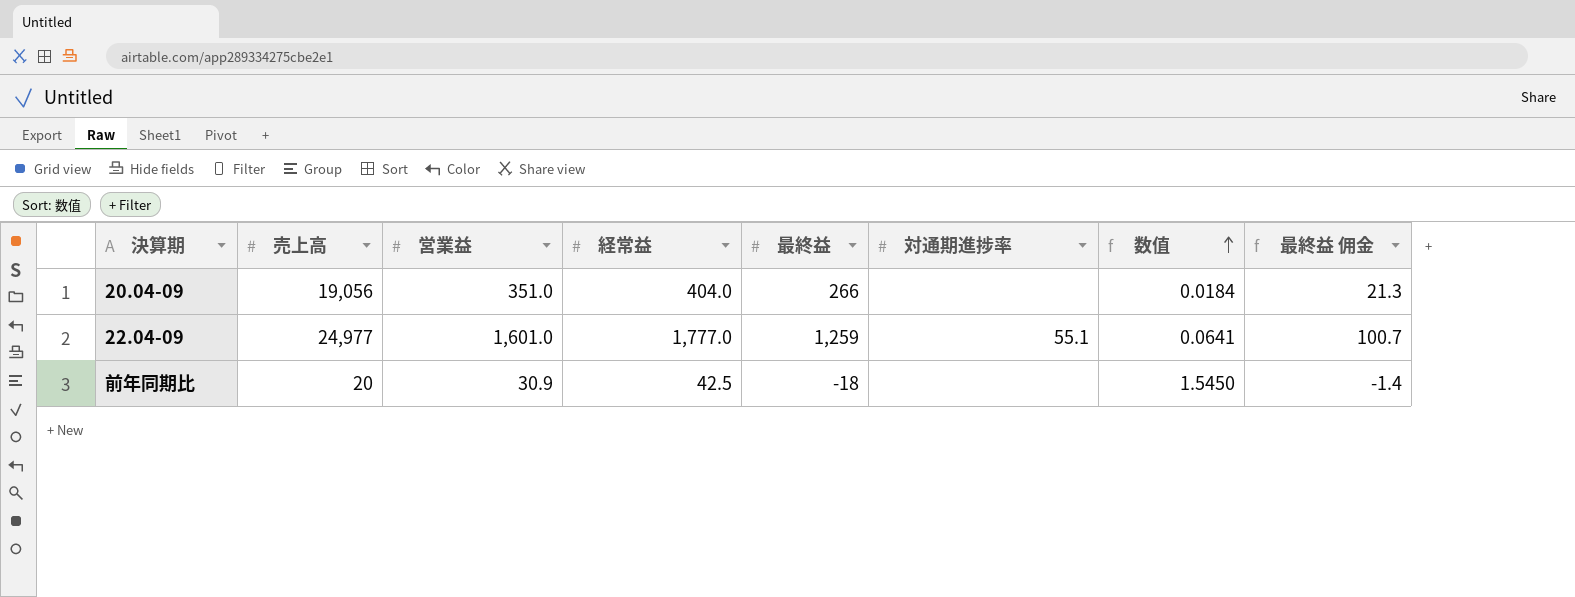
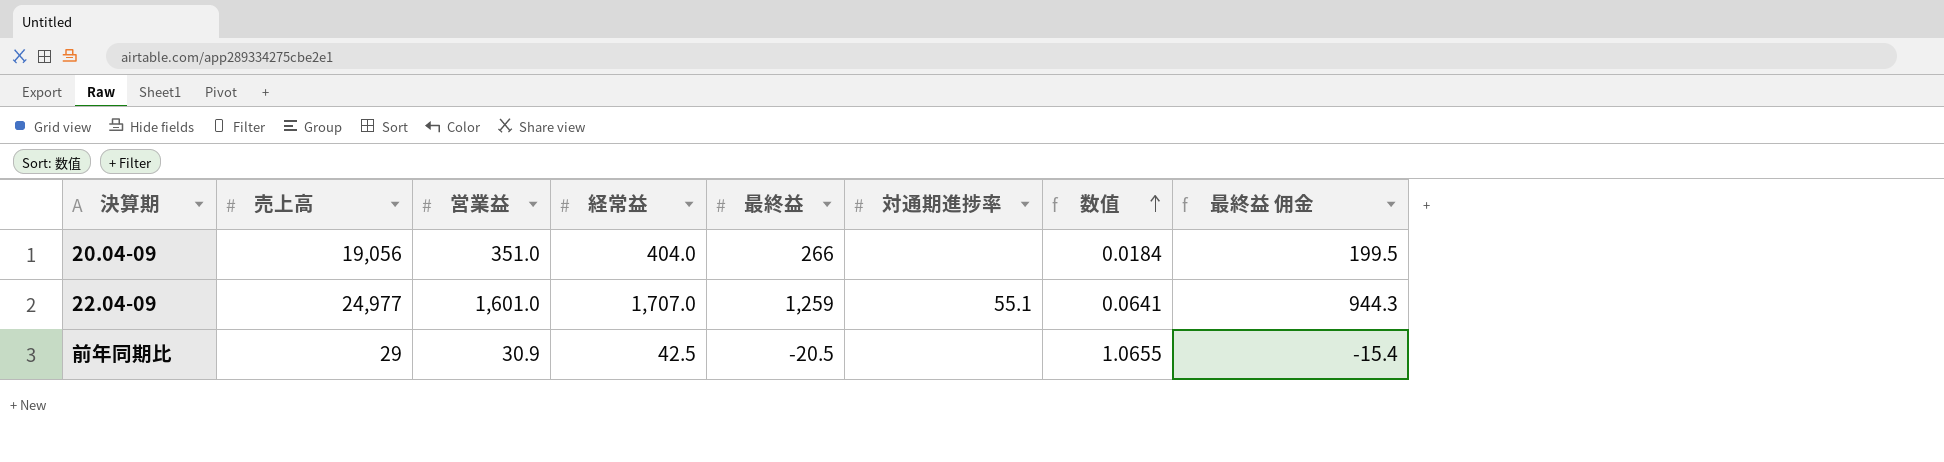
column 最終益 佣金 | formula: [最終益] * 0.08 -> [最終益] * 0.75
22.04-09 | 経常益: 1,777.0 -> 1,707.0
前年同期比 | 売上高: 20 -> 29
前年同期比 | 最終益: -18 -> -20.5
前年同期比 | 数值: 1.5450 -> 1.0655

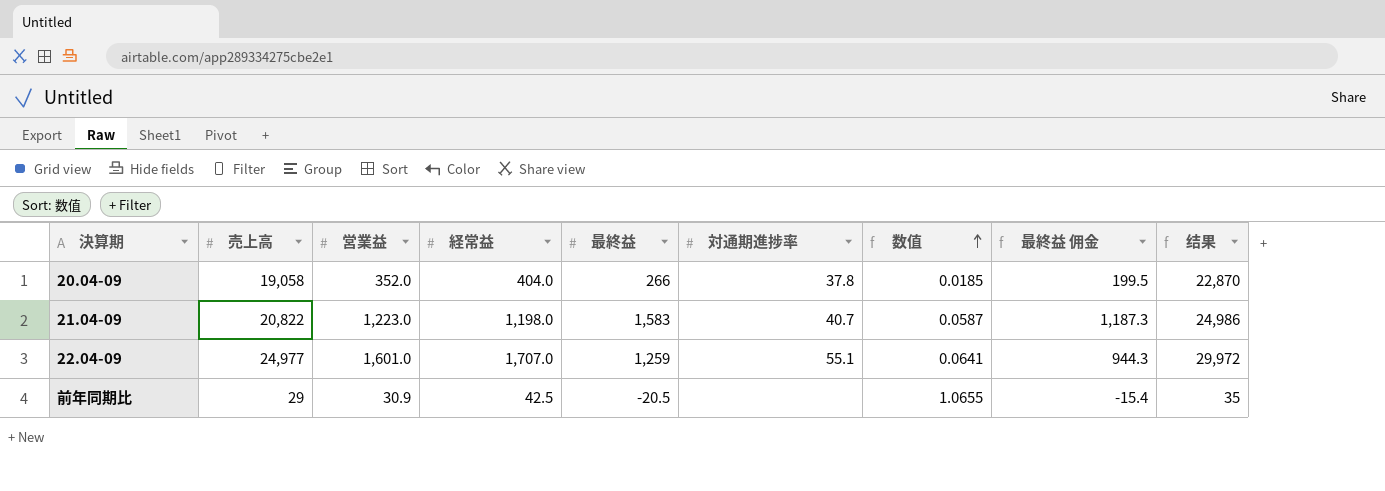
column 结果 | formula: none -> [売上高] * 1.2
20.04-09 | 売上高: 19,056 -> 19,058
20.04-09 | 営業益: 351.0 -> 352.0
20.04-09 | 対通期進捗率: none -> 37.8
20.04-09 | 数值: 0.0184 -> 0.0185
row 21.04-09: none -> 20,822 | 1,223.0 | 1,198.0 | 1,583 | 40.7 | 0.0587 | 1,187.3 | 24,986

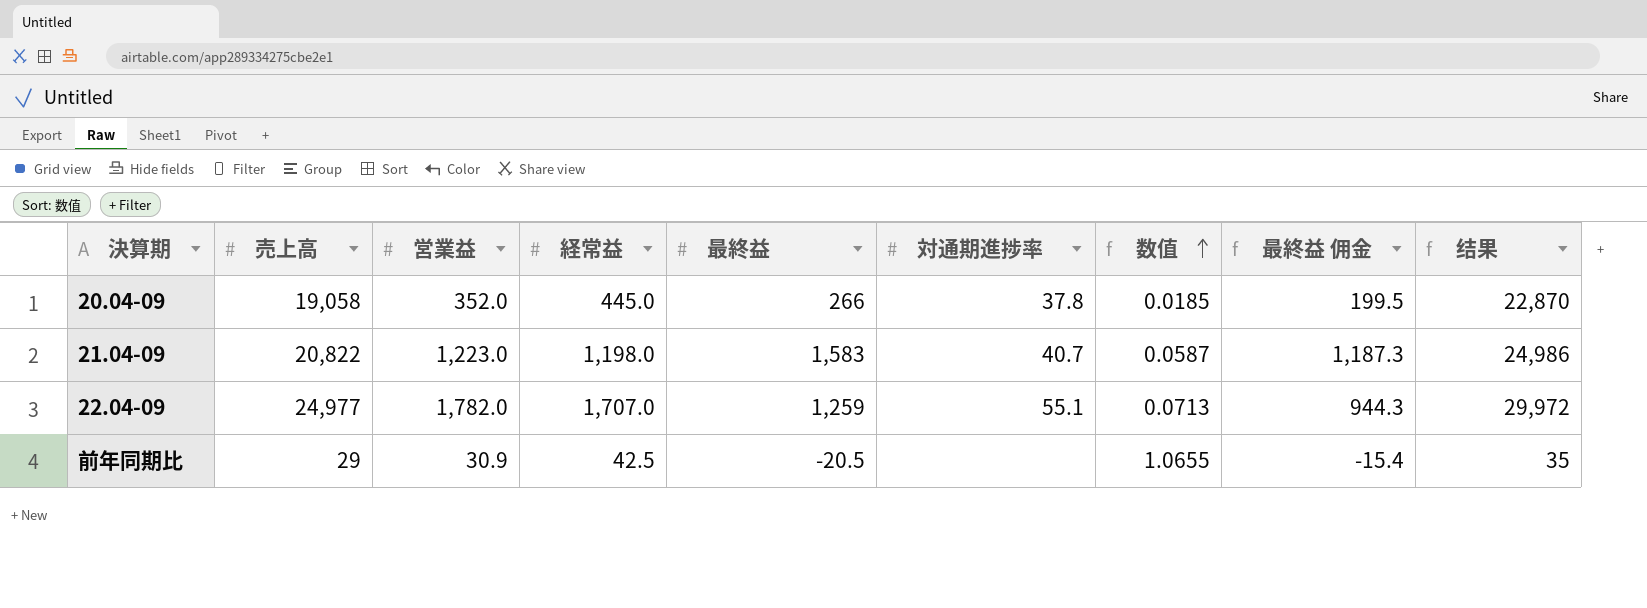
20.04-09 | 経常益: 404.0 -> 445.0
22.04-09 | 営業益: 1,601.0 -> 1,782.0
22.04-09 | 数值: 0.0641 -> 0.0713

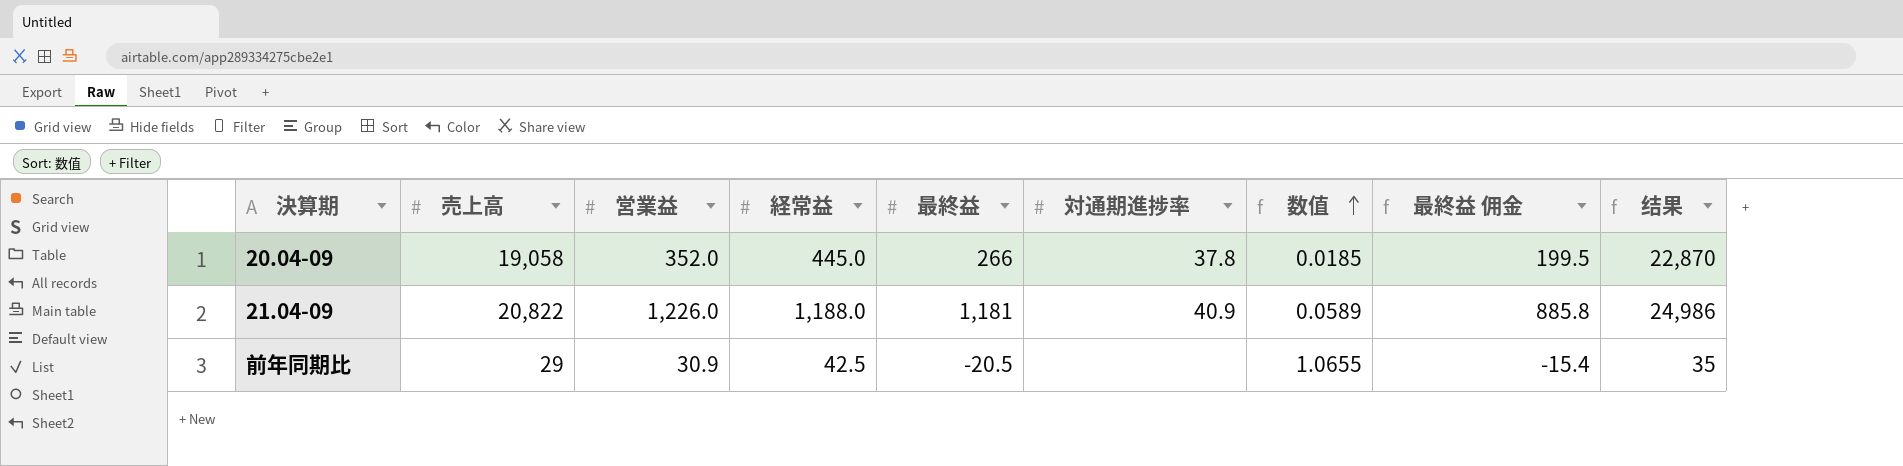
row 22.04-09: 24,977 | 1,782.0 | 1,707.0 | 1,259 | 55.1 | 0.0713 | 944.3 | 29,972 -> none
21.04-09 | 営業益: 1,223.0 -> 1,226.0
21.04-09 | 経常益: 1,198.0 -> 1,188.0
21.04-09 | 最終益: 1,583 -> 1,181
21.04-09 | 対通期進捗率: 40.7 -> 40.9
21.04-09 | 数值: 0.0587 -> 0.0589
21.04-09 | 最終益 佣金: 1,187.3 -> 885.8

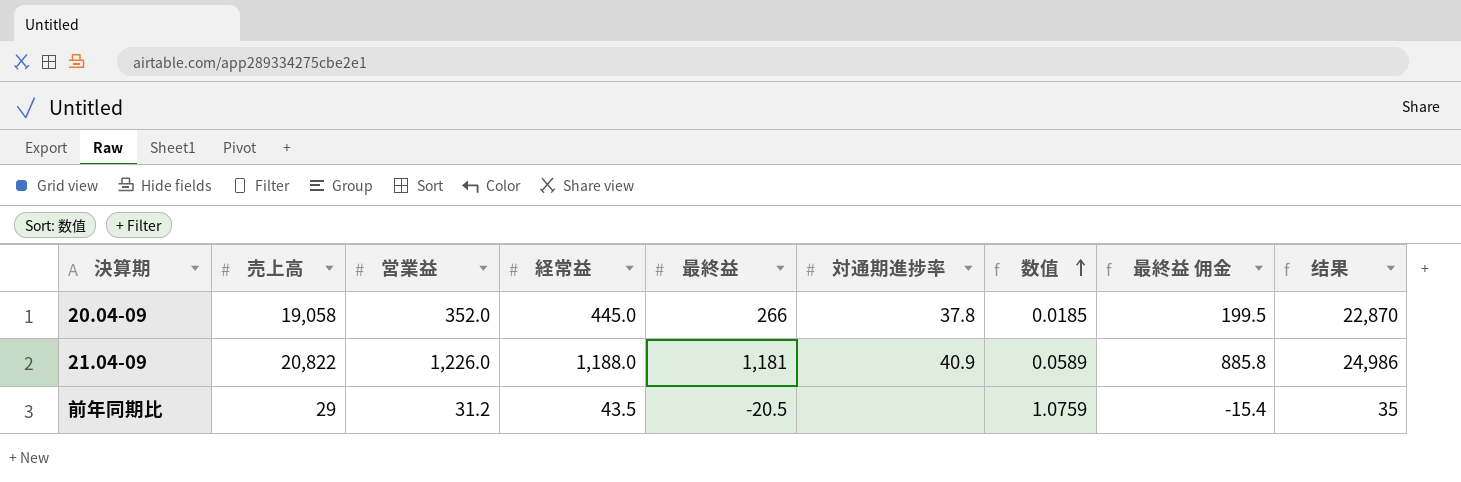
前年同期比 | 営業益: 30.9 -> 31.2
前年同期比 | 経常益: 42.5 -> 43.5
前年同期比 | 数值: 1.0655 -> 1.0759

